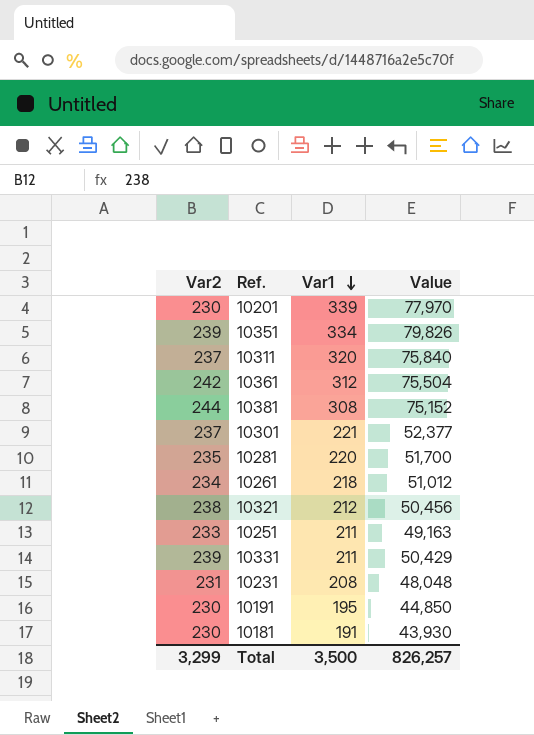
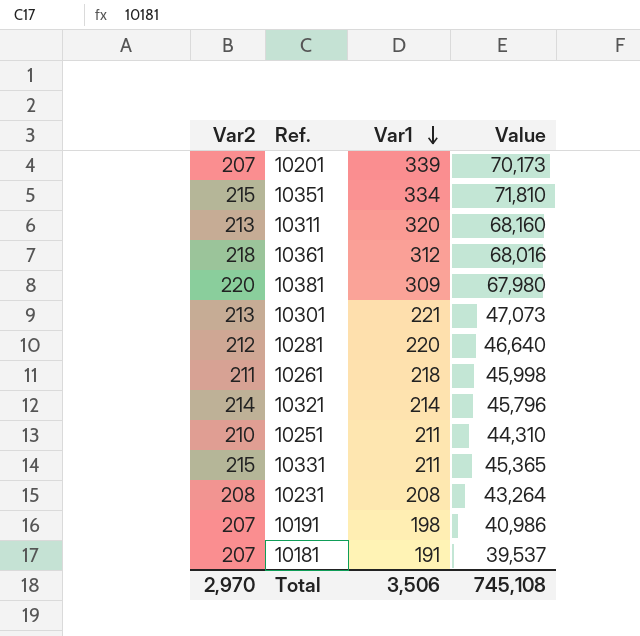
10201 | Var2: 230 -> 207
10201 | Value: 77,970 -> 70,173
10351 | Var2: 239 -> 215
10351 | Value: 79,826 -> 71,810
10311 | Var2: 237 -> 213
10311 | Value: 75,840 -> 68,160
10361 | Var2: 242 -> 218
10361 | Value: 75,504 -> 68,016
10381 | Var2: 244 -> 220
10381 | Var1: 308 -> 309
10381 | Value: 75,152 -> 67,980
10301 | Var2: 237 -> 213
10301 | Value: 52,377 -> 47,073
10281 | Var2: 235 -> 212
10281 | Value: 51,700 -> 46,640
10261 | Var2: 234 -> 211
10261 | Value: 51,012 -> 45,998
10321 | Var2: 238 -> 214
10321 | Var1: 212 -> 214
10321 | Value: 50,456 -> 45,796
10251 | Var2: 233 -> 210
10251 | Value: 49,163 -> 44,310
10331 | Var2: 239 -> 215
10331 | Value: 50,429 -> 45,365
10231 | Var2: 231 -> 208
10231 | Value: 48,048 -> 43,264
10191 | Var2: 230 -> 207
10191 | Var1: 195 -> 198
10191 | Value: 44,850 -> 40,986
10181 | Var2: 230 -> 207
10181 | Value: 43,930 -> 39,537
Total | Var2: 3,299 -> 2,970
Total | Var1: 3,500 -> 3,506
Total | Value: 826,257 -> 745,108

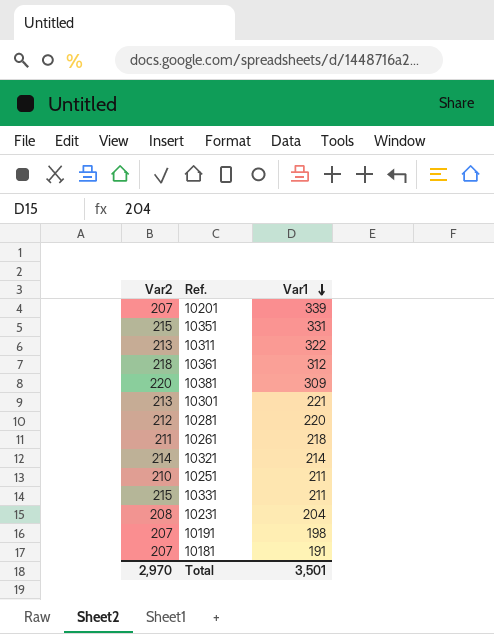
column Value | formula: [Var2] * [Var1] -> none
10351 | Var1: 334 -> 331
10311 | Var1: 320 -> 322
10231 | Var1: 208 -> 204
Total | Var1: 3,506 -> 3,501

